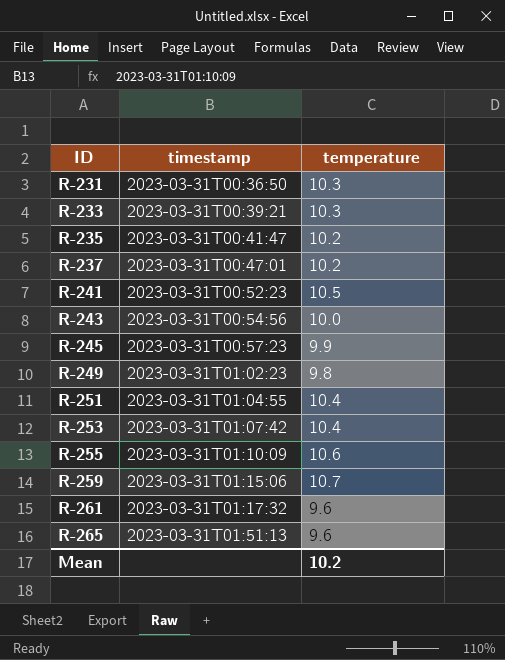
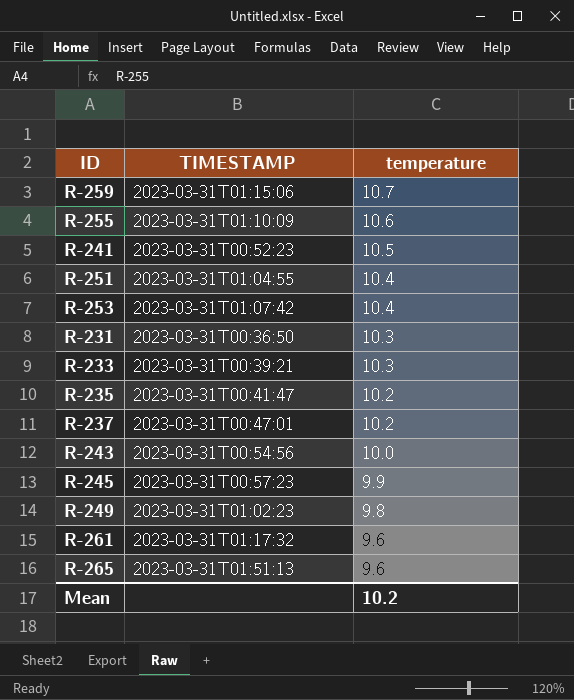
row order: ID ascending -> temperature descending
column name: timestamp -> TIMESTAMP

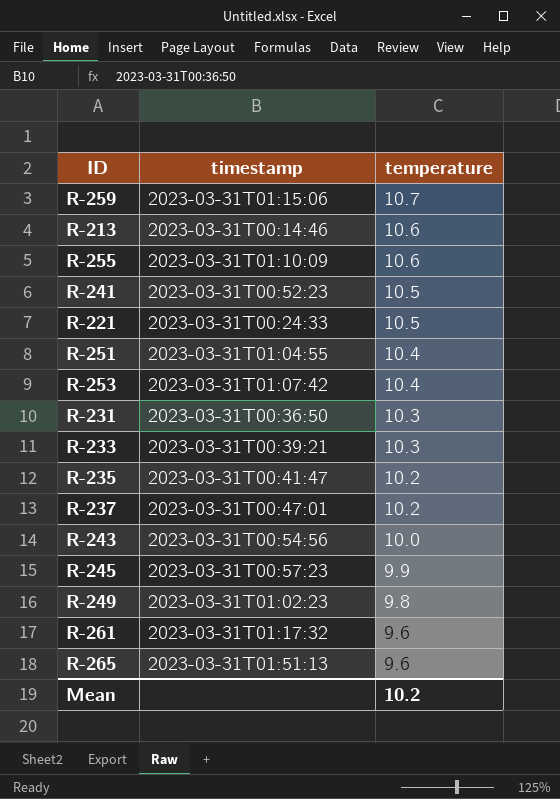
column name: TIMESTAMP -> timestamp
row R-213: none -> 2023-03-31T00:14:46 | 10.6
row R-221: none -> 2023-03-31T00:24:33 | 10.5

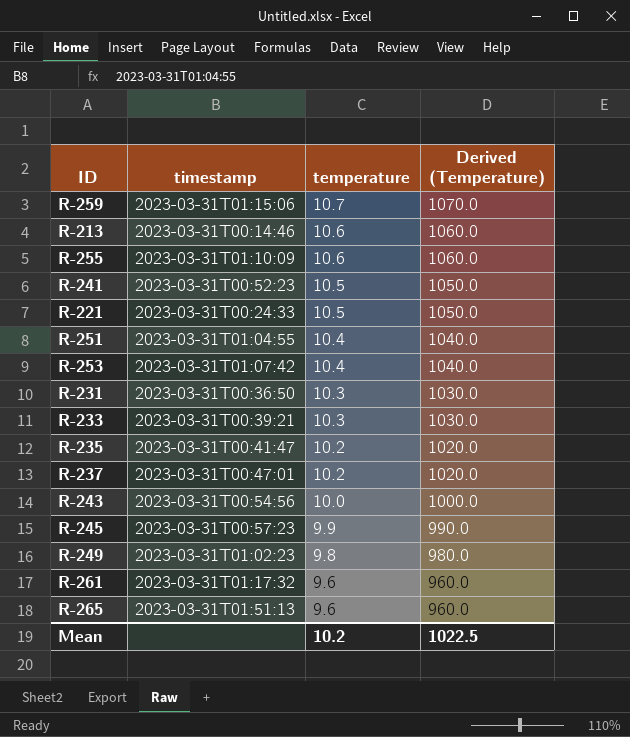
column Derived (Temperature) | formula: none -> [temperature] * 100

